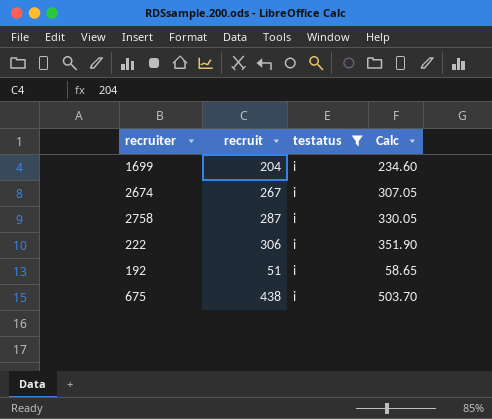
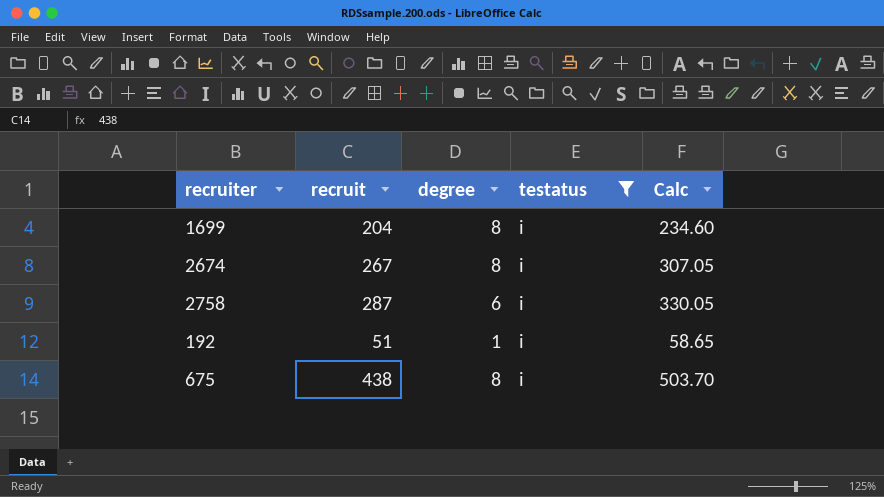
column degree | position: none -> 3
row 222: 306 | i | 351.90 -> none

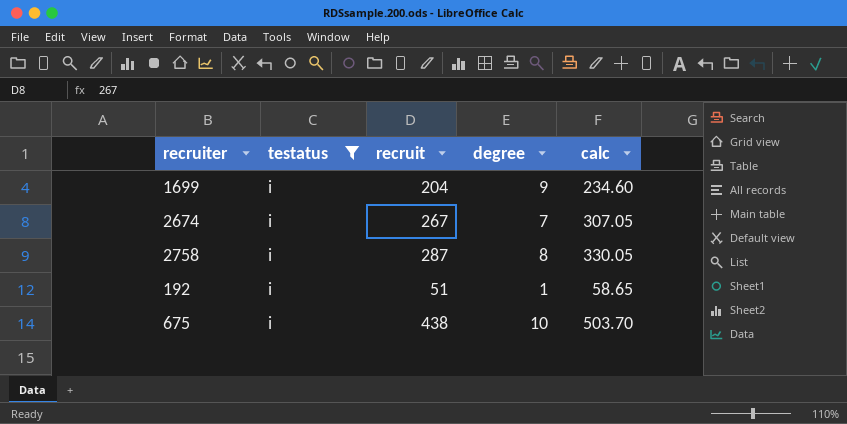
column testatus | position: 4 -> 2
column name: Calc -> calc
1699 | degree: 8 -> 9
2674 | degree: 8 -> 7
2758 | degree: 6 -> 8
675 | degree: 8 -> 10

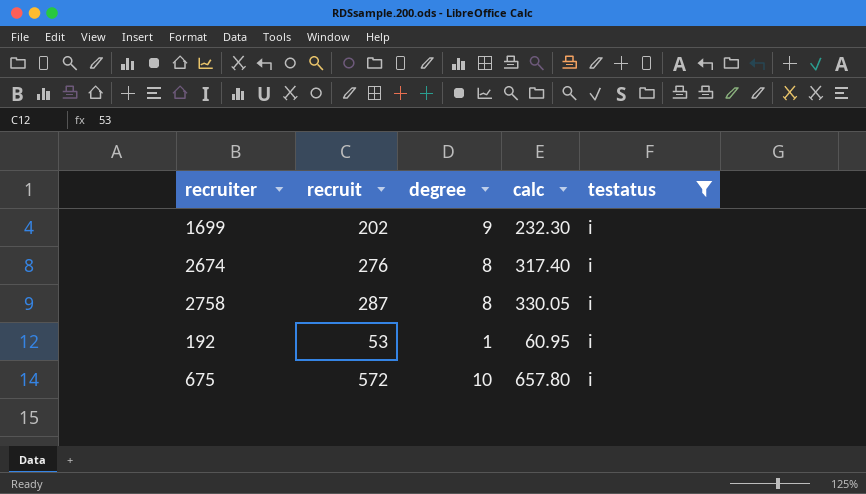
column testatus | position: 2 -> 5
1699 | recruit: 204 -> 202
1699 | calc: 234.60 -> 232.30
2674 | recruit: 267 -> 276
2674 | degree: 7 -> 8
2674 | calc: 307.05 -> 317.40
192 | recruit: 51 -> 53
192 | calc: 58.65 -> 60.95
675 | recruit: 438 -> 572
675 | calc: 503.70 -> 657.80

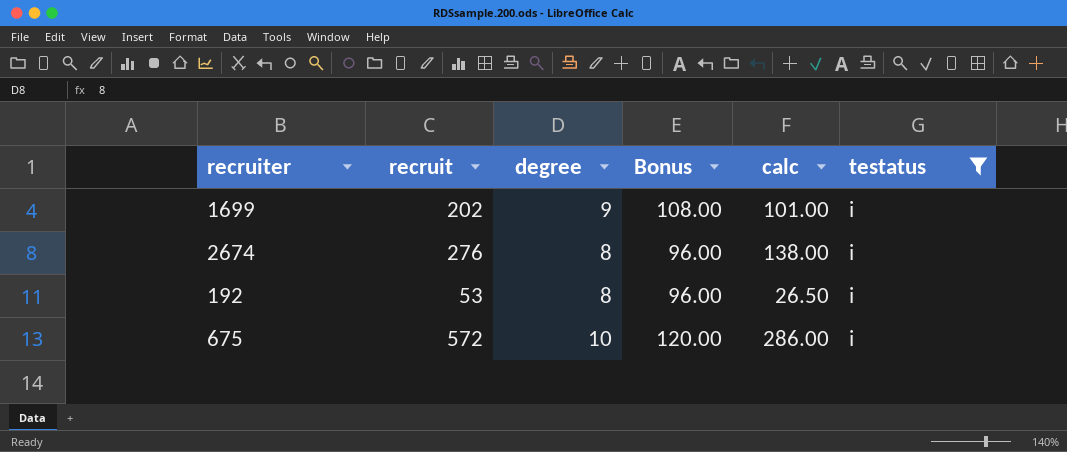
column Bonus | formula: none -> [degree] * 12
column calc | formula: [recruit] * 1.15 -> [recruit] * 0.5
row 2758: 287 | 8 | 330.05 | i -> none
192 | degree: 1 -> 8

